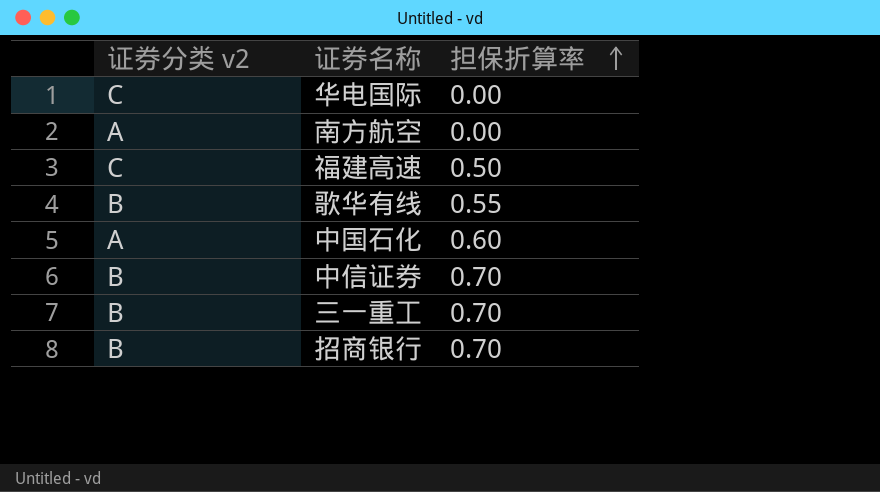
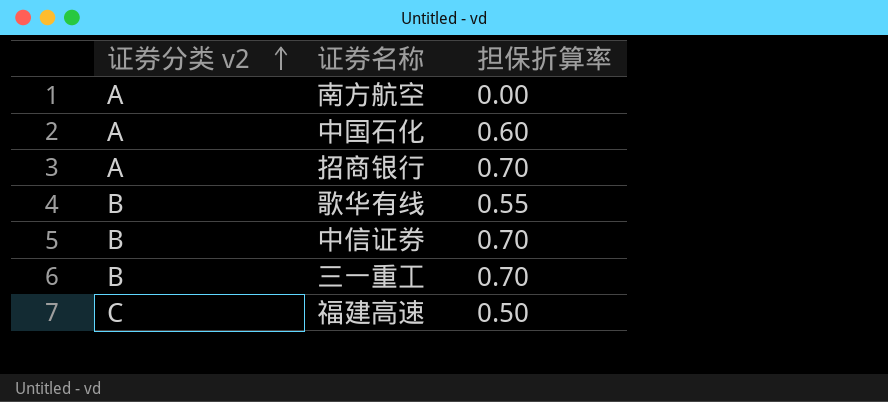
row order: 担保折算率 ascending -> 证券分类 v2 ascending
row 华电国际: C | 0.00 -> none
招商银行 | 证券分类 v2: B -> A

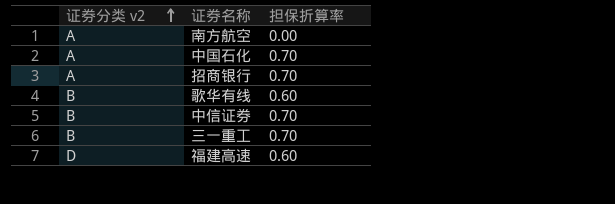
中国石化 | 担保折算率: 0.60 -> 0.70
歌华有线 | 担保折算率: 0.55 -> 0.60
福建高速 | 证券分类 v2: C -> D
福建高速 | 担保折算率: 0.50 -> 0.60

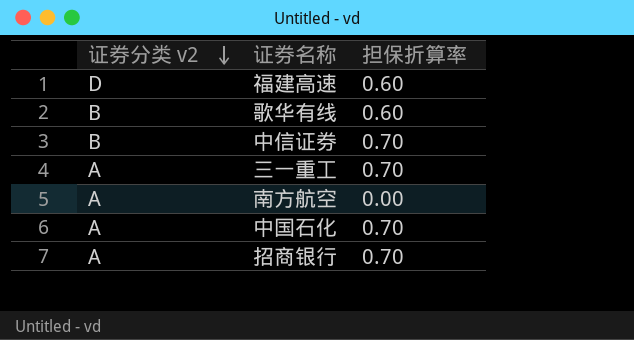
row order: 证券分类 v2 ascending -> 证券分类 v2 descending
三一重工 | 证券分类 v2: B -> A

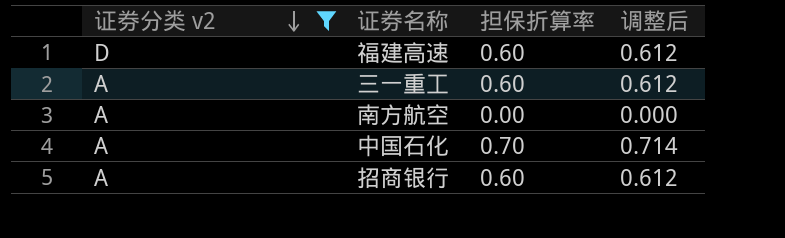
filter: none -> 证券分类 v2 != B
column 调整后 | formula: none -> [担保折算率] * 1.02
三一重工 | 担保折算率: 0.70 -> 0.60
招商银行 | 担保折算率: 0.70 -> 0.60

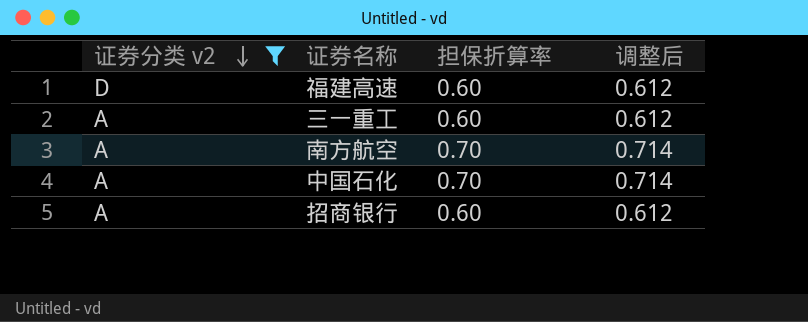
南方航空 | 担保折算率: 0.00 -> 0.70
南方航空 | 调整后: 0.000 -> 0.714

